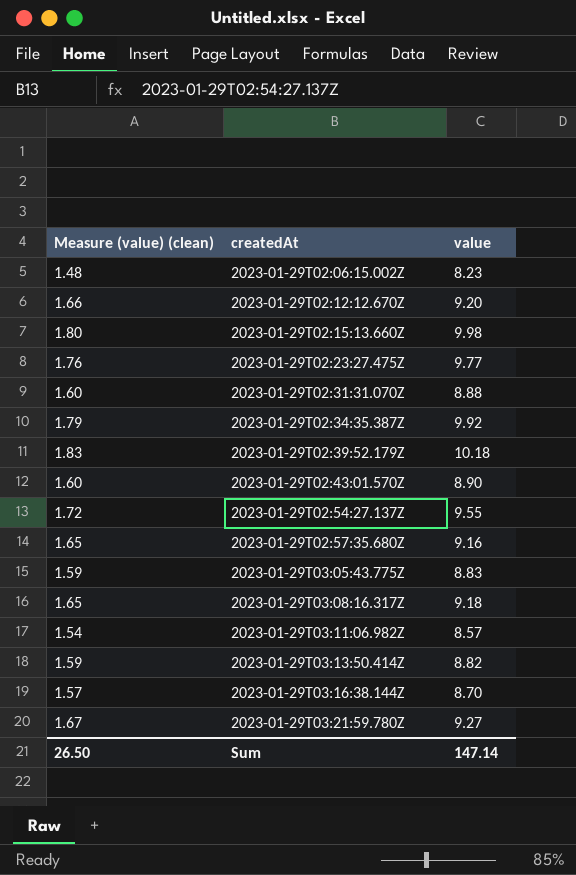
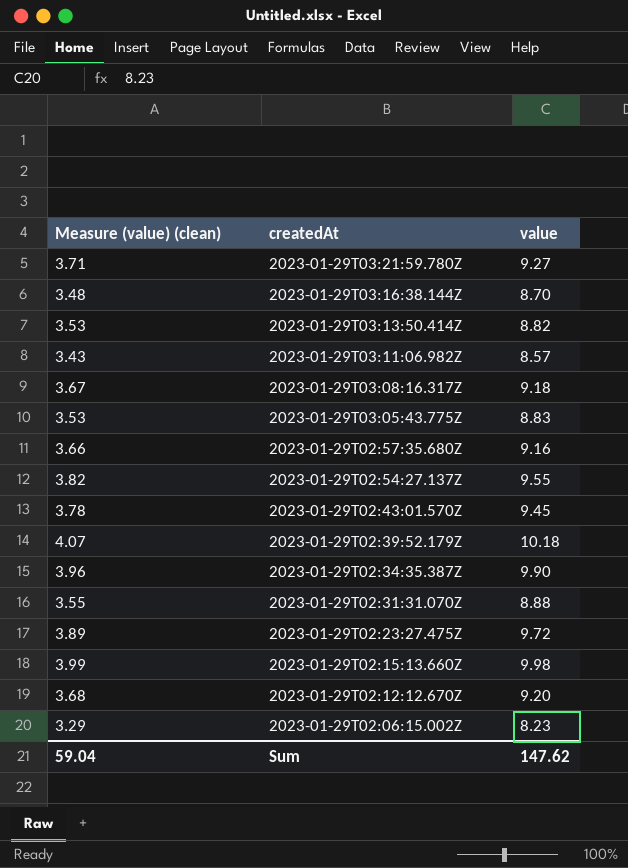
row order: createdAt ascending -> createdAt descending
column Measure (value) (clean) | formula: [value] * 0.18 -> [value] * 0.4
2023-01-29T02:43:01.570Z | value: 8.90 -> 9.45
2023-01-29T02:34:35.387Z | value: 9.92 -> 9.90
2023-01-29T02:23:27.475Z | value: 9.77 -> 9.72
Sum | Measure (value) (clean): 26.50 -> 59.04
Sum | value: 147.14 -> 147.62

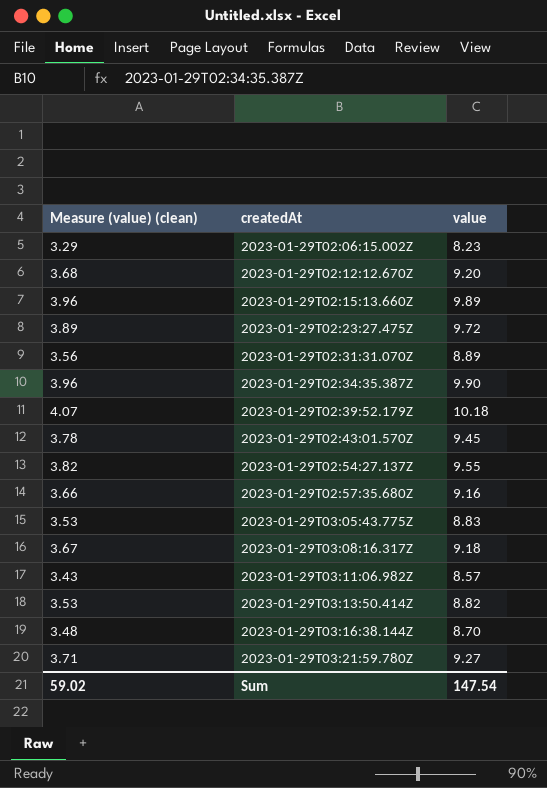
row order: createdAt descending -> createdAt ascending
2023-01-29T02:15:13.660Z | Measure (value) (clean): 3.99 -> 3.96
2023-01-29T02:15:13.660Z | value: 9.98 -> 9.89
2023-01-29T02:31:31.070Z | Measure (value) (clean): 3.55 -> 3.56
2023-01-29T02:31:31.070Z | value: 8.88 -> 8.89
Sum | Measure (value) (clean): 59.04 -> 59.02
Sum | value: 147.62 -> 147.54

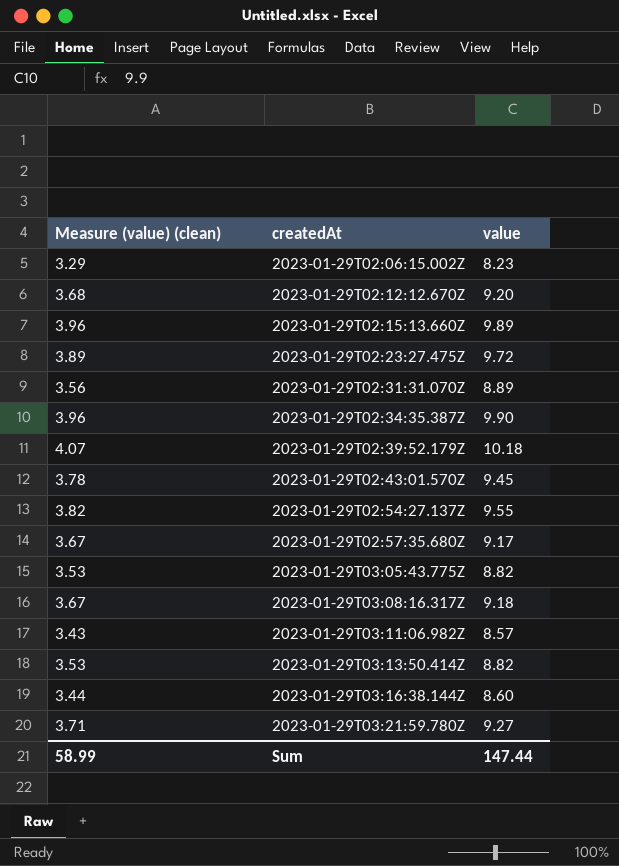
2023-01-29T02:57:35.680Z | Measure (value) (clean): 3.66 -> 3.67
2023-01-29T02:57:35.680Z | value: 9.16 -> 9.17
2023-01-29T03:05:43.775Z | value: 8.83 -> 8.82
2023-01-29T03:16:38.144Z | Measure (value) (clean): 3.48 -> 3.44
2023-01-29T03:16:38.144Z | value: 8.70 -> 8.60
Sum | Measure (value) (clean): 59.02 -> 58.99
Sum | value: 147.54 -> 147.44

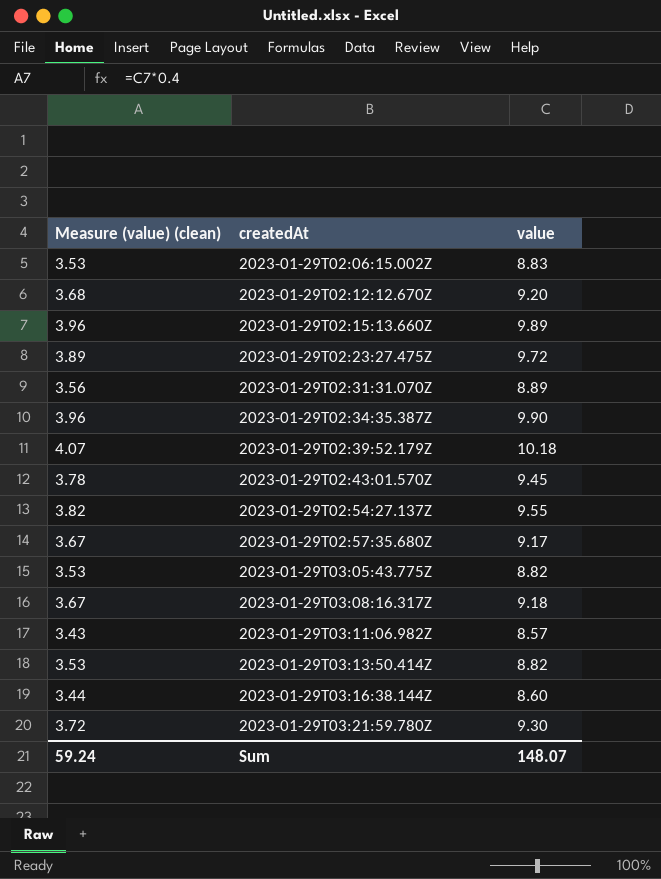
2023-01-29T02:06:15.002Z | Measure (value) (clean): 3.29 -> 3.53
2023-01-29T02:06:15.002Z | value: 8.23 -> 8.83
2023-01-29T03:21:59.780Z | Measure (value) (clean): 3.71 -> 3.72
2023-01-29T03:21:59.780Z | value: 9.27 -> 9.30
Sum | Measure (value) (clean): 58.99 -> 59.24
Sum | value: 147.44 -> 148.07

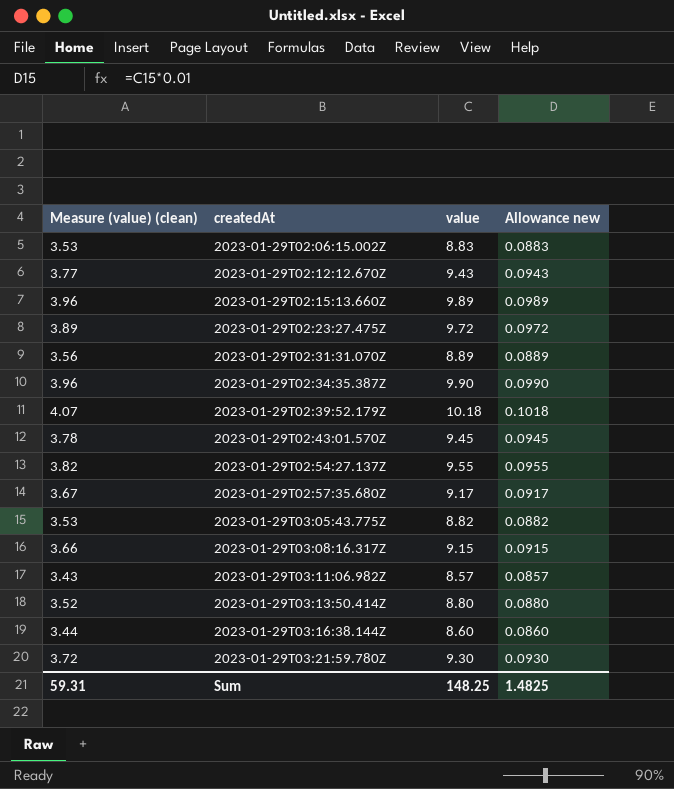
column Allowance new | formula: none -> [value] * 0.01
2023-01-29T02:12:12.670Z | Measure (value) (clean): 3.68 -> 3.77
2023-01-29T02:12:12.670Z | value: 9.20 -> 9.43
2023-01-29T03:08:16.317Z | Measure (value) (clean): 3.67 -> 3.66
2023-01-29T03:08:16.317Z | value: 9.18 -> 9.15
2023-01-29T03:13:50.414Z | Measure (value) (clean): 3.53 -> 3.52
2023-01-29T03:13:50.414Z | value: 8.82 -> 8.80
Sum | Measure (value) (clean): 59.24 -> 59.31
Sum | value: 148.07 -> 148.25

